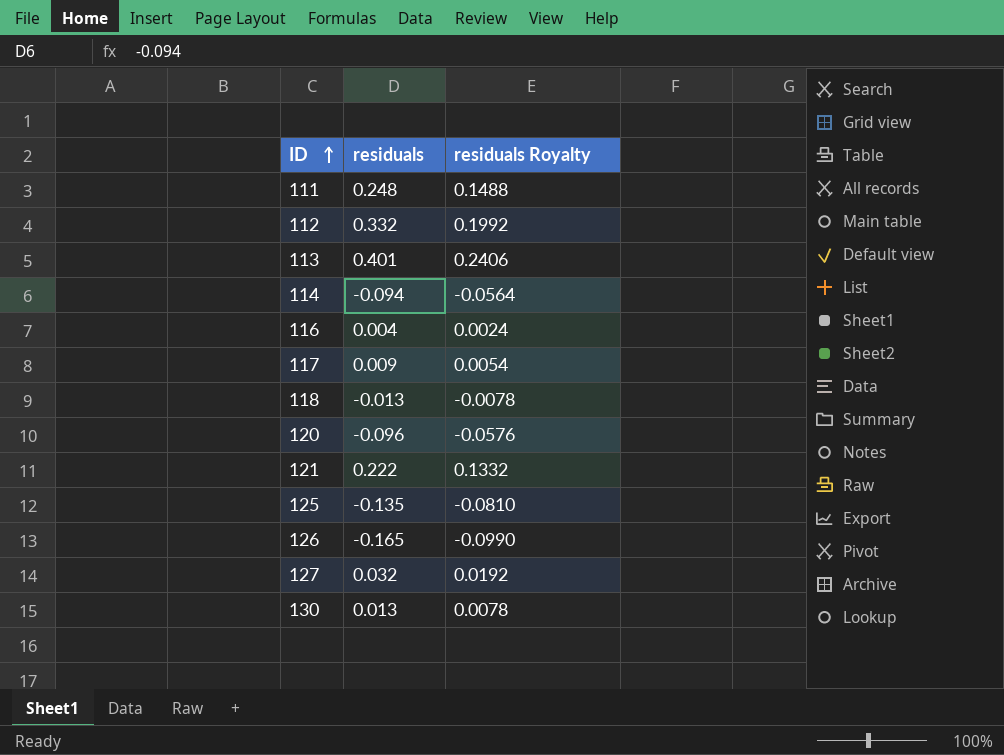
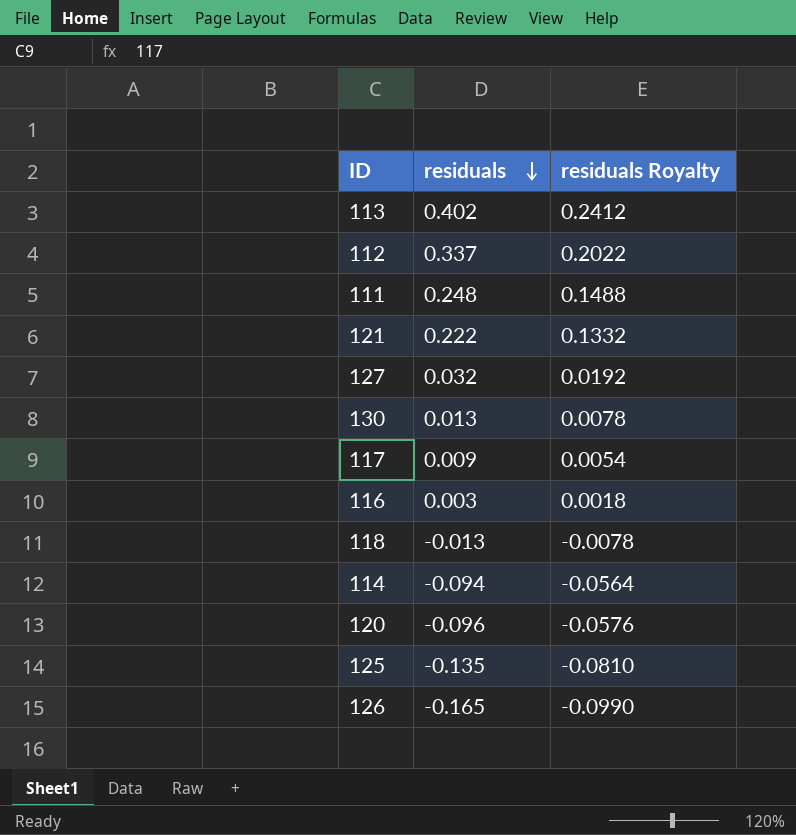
row order: ID ascending -> residuals descending
113 | residuals: 0.401 -> 0.402
113 | residuals Royalty: 0.2406 -> 0.2412
112 | residuals: 0.332 -> 0.337
112 | residuals Royalty: 0.1992 -> 0.2022
116 | residuals: 0.004 -> 0.003
116 | residuals Royalty: 0.0024 -> 0.0018

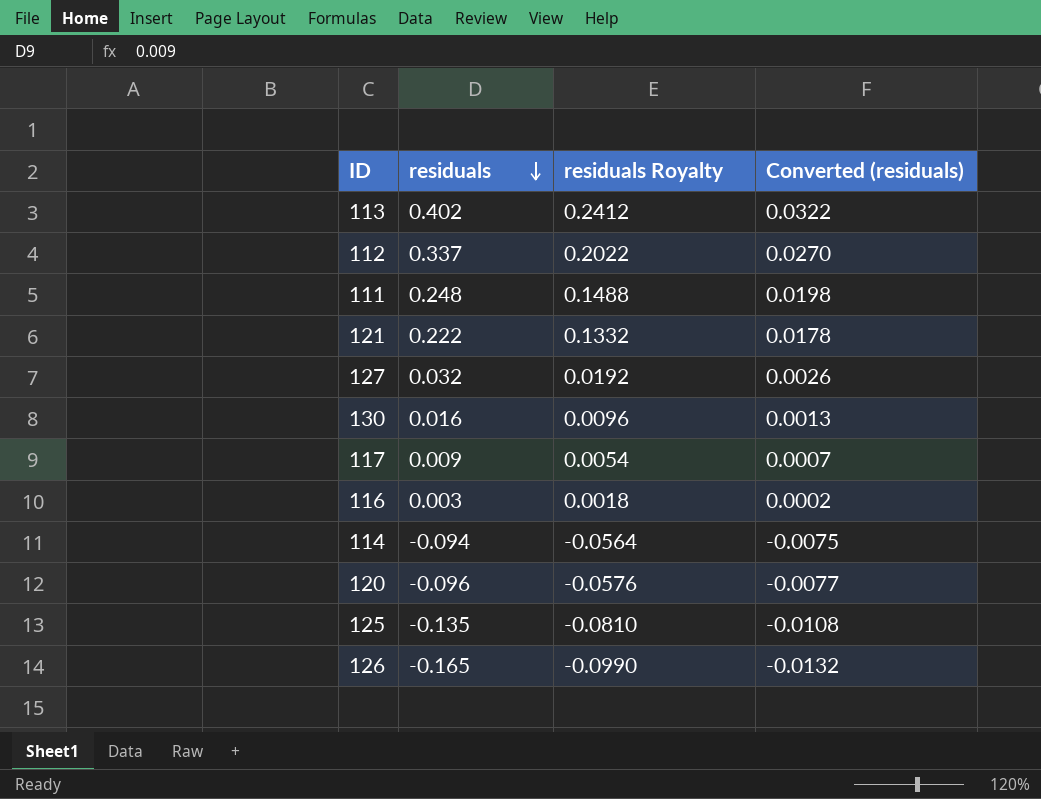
column Converted (residuals) | formula: none -> [residuals] * 0.08
row 118: -0.013 | -0.0078 -> none
130 | residuals: 0.013 -> 0.016
130 | residuals Royalty: 0.0078 -> 0.0096

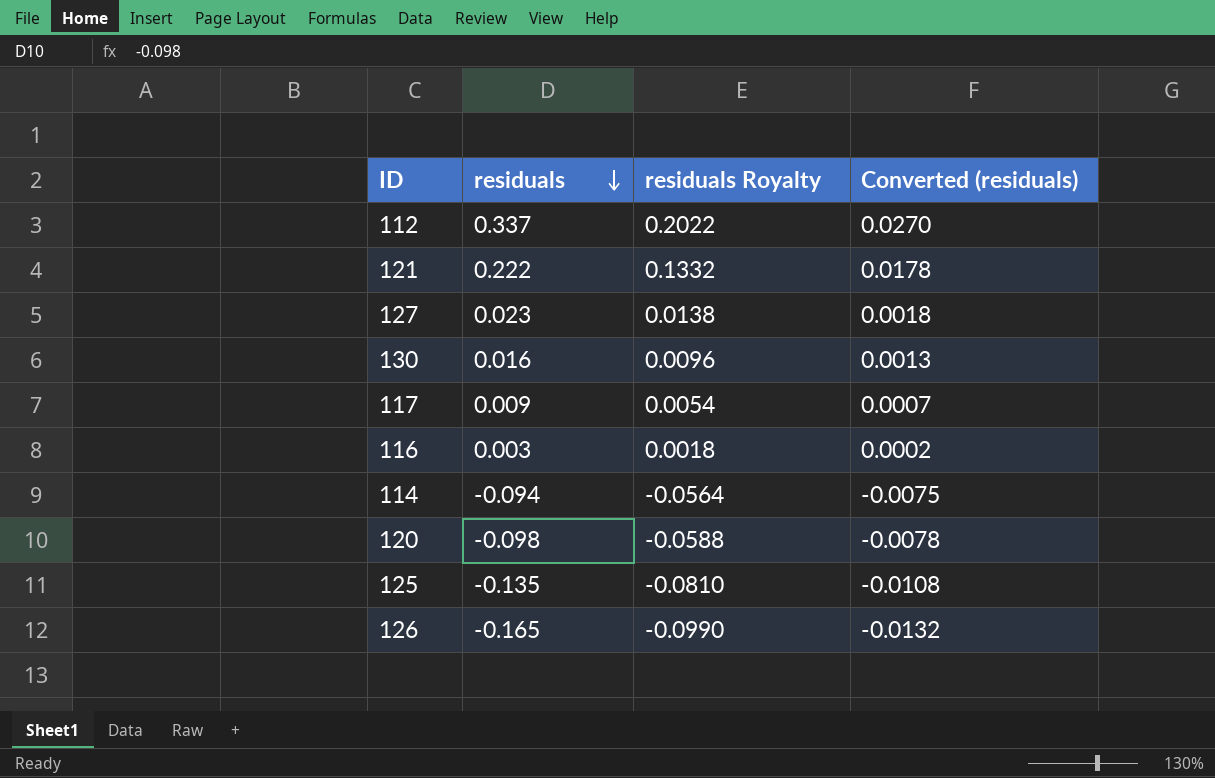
row 113: 0.402 | 0.2412 | 0.0322 -> none
row 111: 0.248 | 0.1488 | 0.0198 -> none
127 | residuals: 0.032 -> 0.023
127 | residuals Royalty: 0.0192 -> 0.0138
127 | Converted (residuals): 0.0026 -> 0.0018
120 | residuals: -0.096 -> -0.098
120 | residuals Royalty: -0.0576 -> -0.0588
120 | Converted (residuals): -0.0077 -> -0.0078

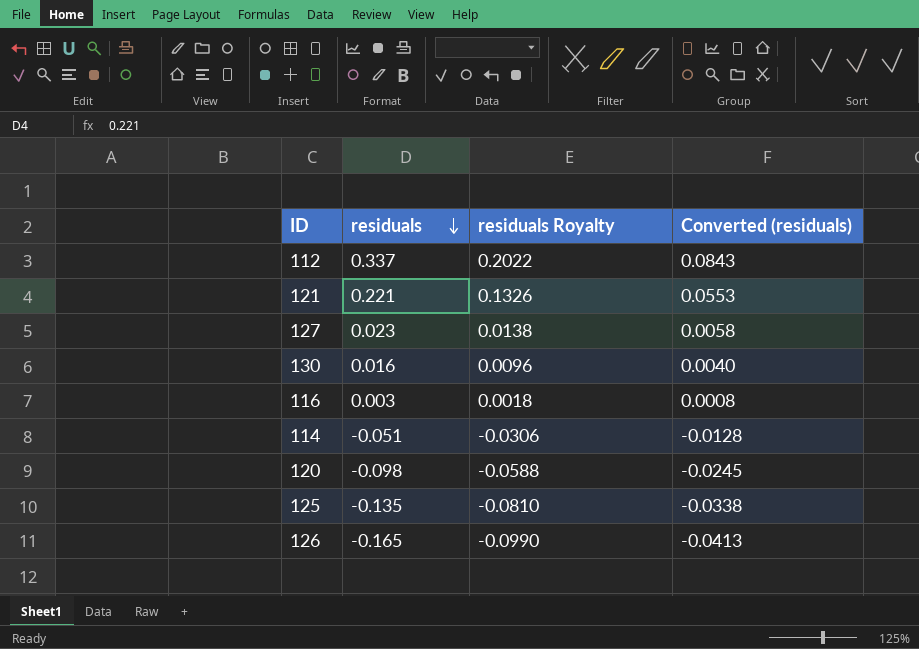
column Converted (residuals) | formula: [residuals] * 0.08 -> [residuals] * 0.25
row 117: 0.009 | 0.0054 | 0.0007 -> none
121 | residuals: 0.222 -> 0.221
121 | residuals Royalty: 0.1332 -> 0.1326
114 | residuals: -0.094 -> -0.051
114 | residuals Royalty: -0.0564 -> -0.0306

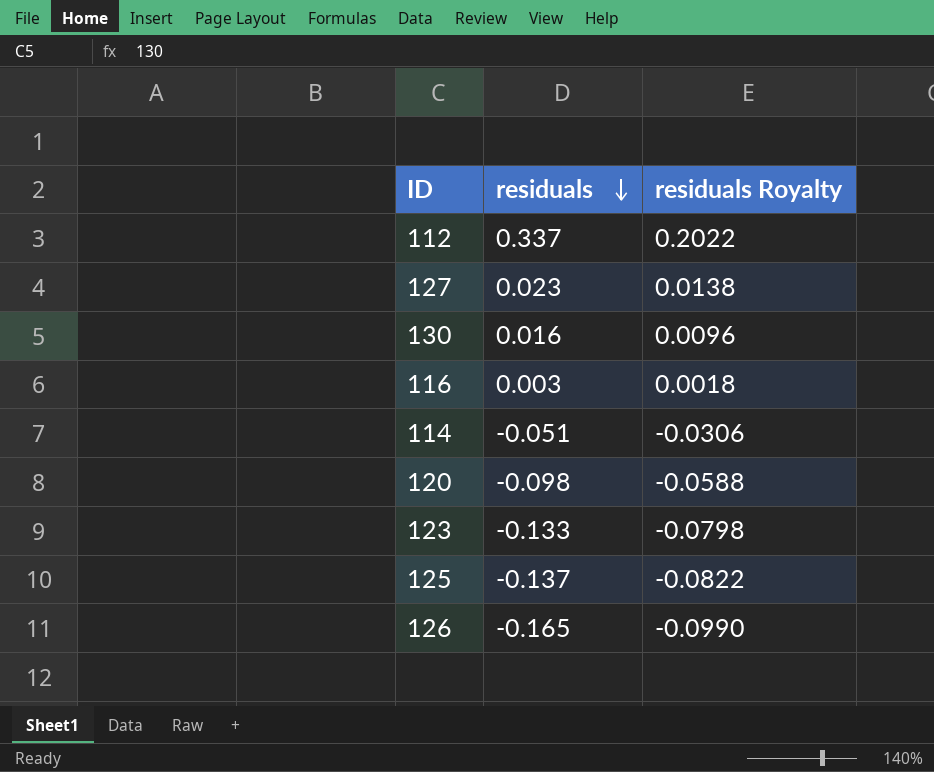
column Converted (residuals) | formula: [residuals] * 0.25 -> none
row 121: 0.221 | 0.1326 | 0.0553 -> none
row 123: none -> -0.133 | -0.0798
125 | residuals: -0.135 -> -0.137
125 | residuals Royalty: -0.0810 -> -0.0822

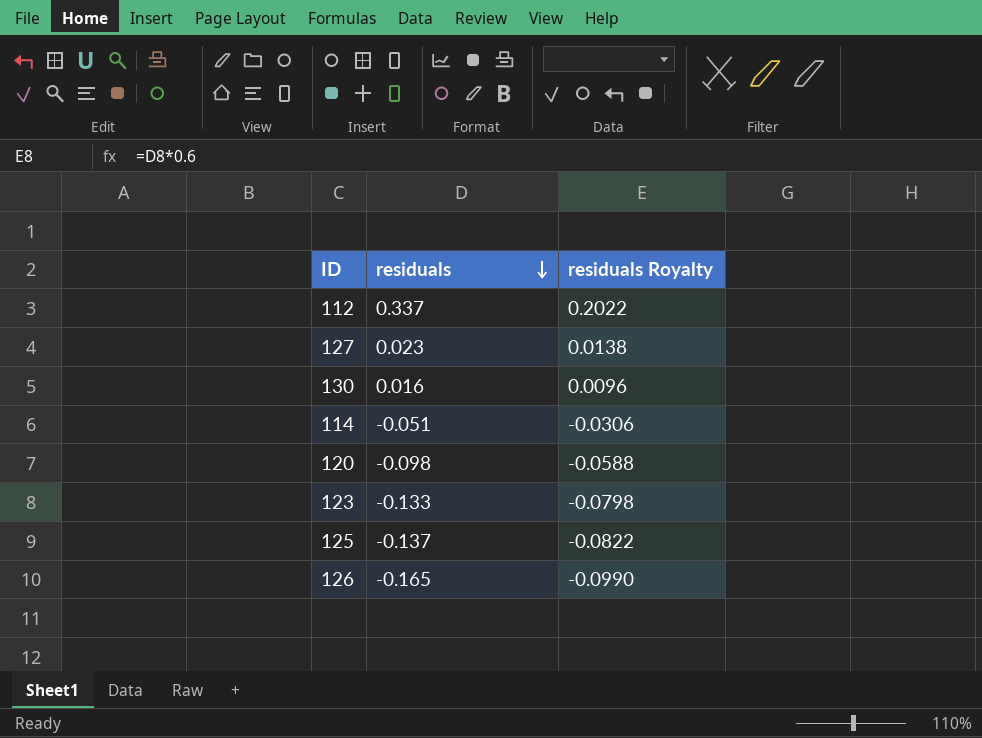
row 116: 0.003 | 0.0018 -> none

